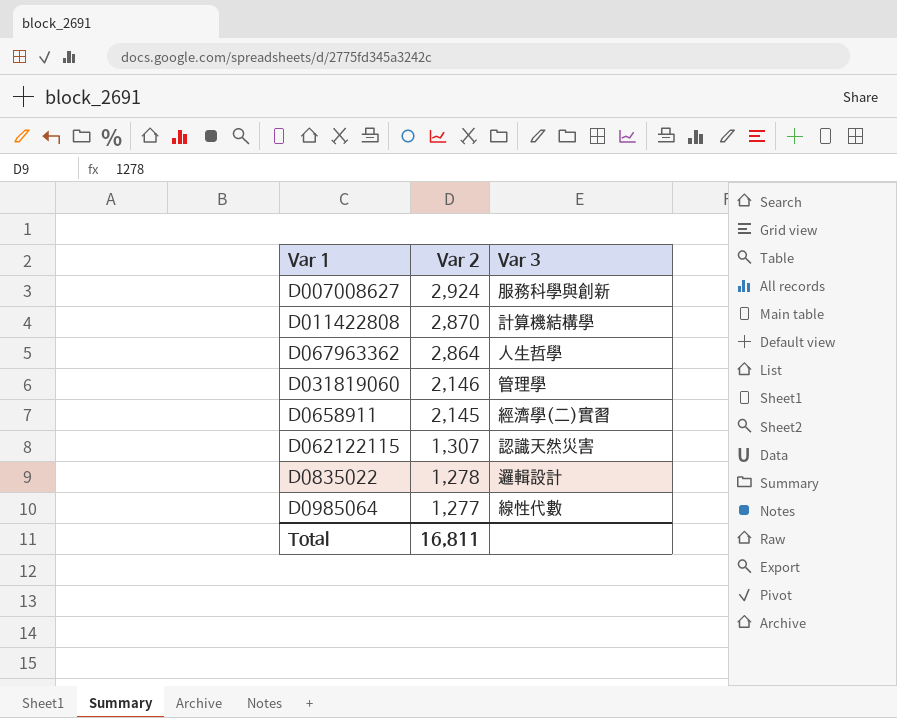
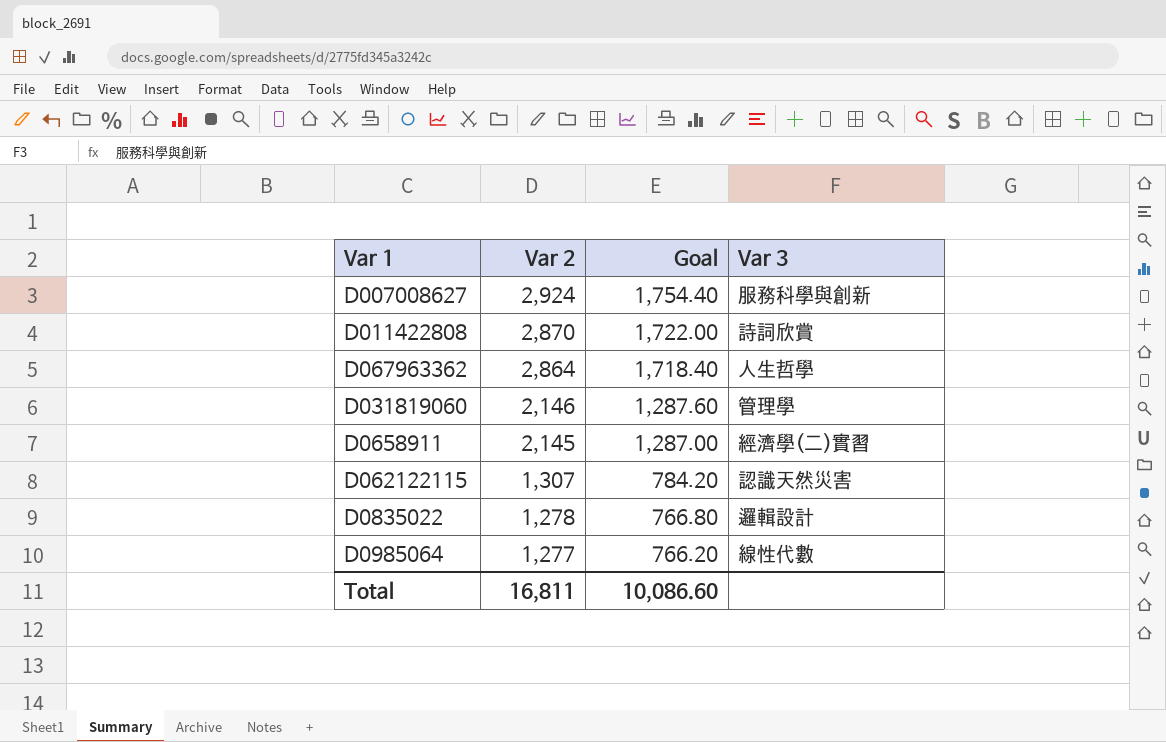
column Goal | formula: none -> [Var 2] * 0.6
D011422808 | Var 3: 計算機結構學 -> 詩詞欣賞

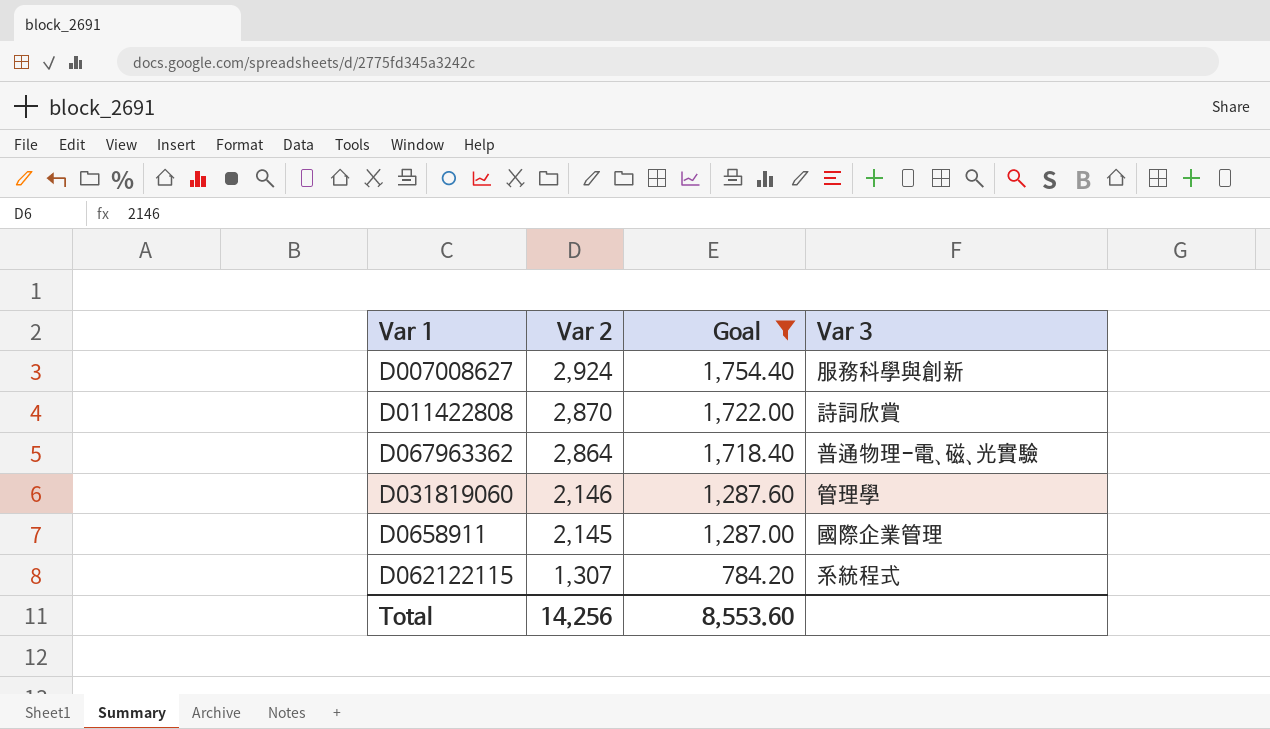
filter: none -> Goal >= 784.20
D067963362 | Var 3: 人生哲學 -> 普通物理-電、磁、光實驗
D0658911 | Var 3: 經濟學(二)實習 -> 國際企業管理
D062122115 | Var 3: 認識天然災害 -> 系統程式
Total | Var 2: 16,811 -> 14,256
Total | Goal: 10,086.60 -> 8,553.60

